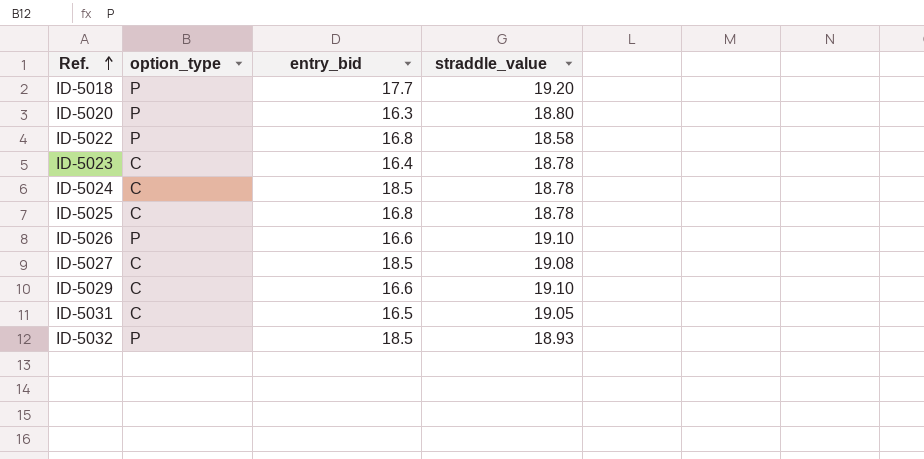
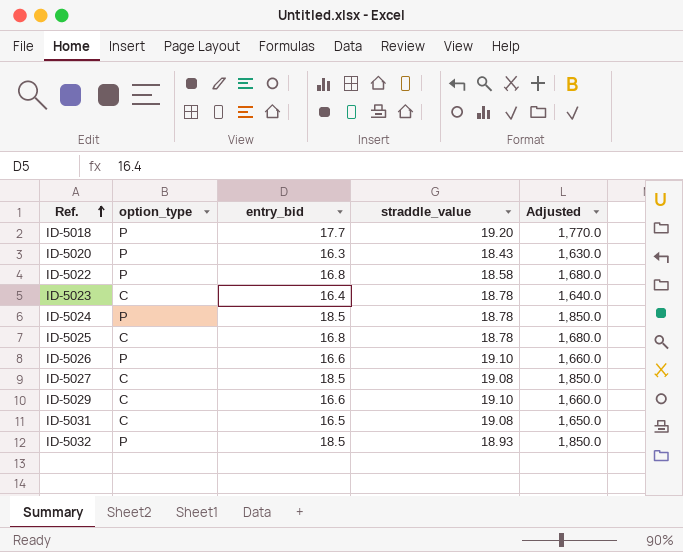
column Adjusted | formula: none -> [entry_bid] * 100
ID-5020 | straddle_value: 18.80 -> 18.43
ID-5024 | option_type: C -> P
ID-5031 | straddle_value: 19.05 -> 19.08

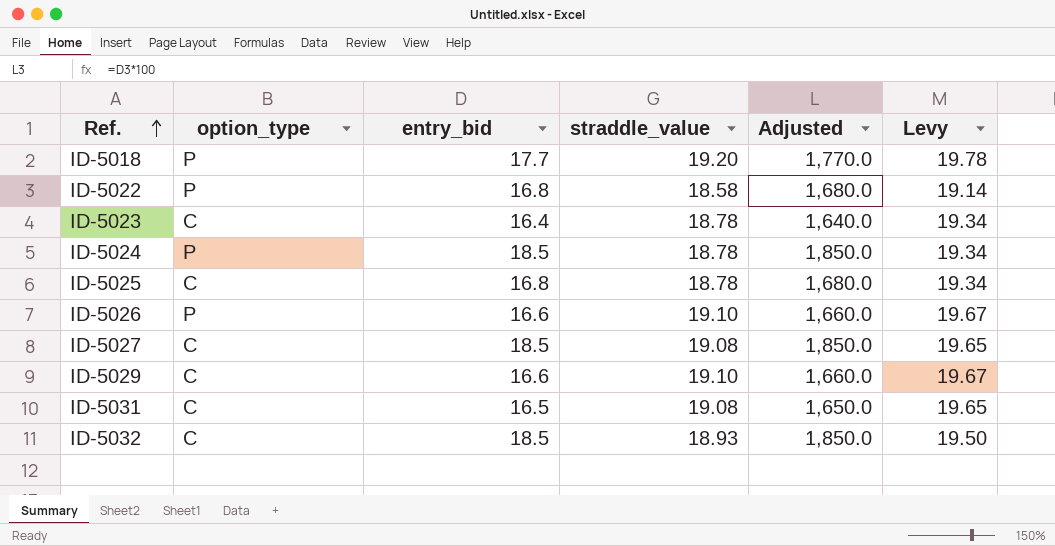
column Levy | formula: none -> [straddle_value] * 1.03
row ID-5020: P | 16.3 | 18.43 | 1,630.0 -> none
ID-5032 | option_type: P -> C

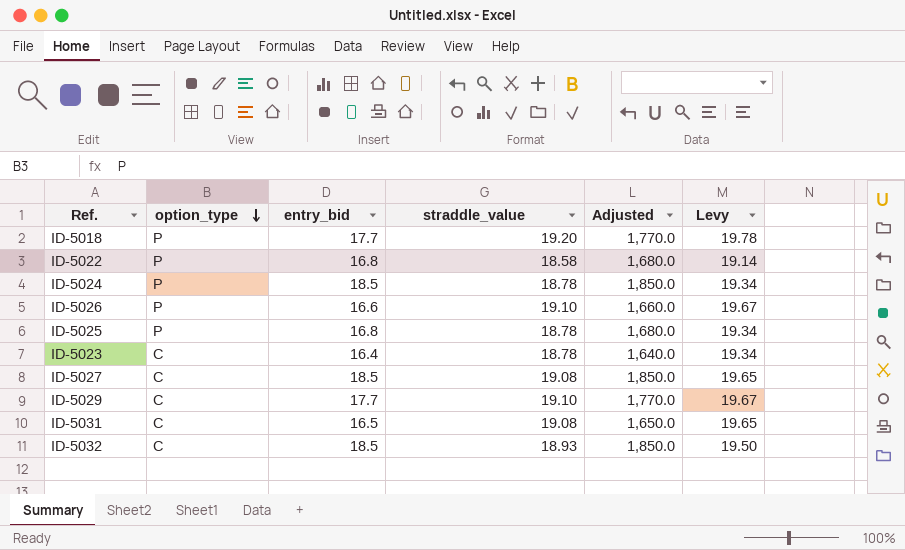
row order: Ref. ascending -> option_type descending
ID-5025 | option_type: C -> P
ID-5029 | entry_bid: 16.6 -> 17.7
ID-5029 | Adjusted: 1,660.0 -> 1,770.0

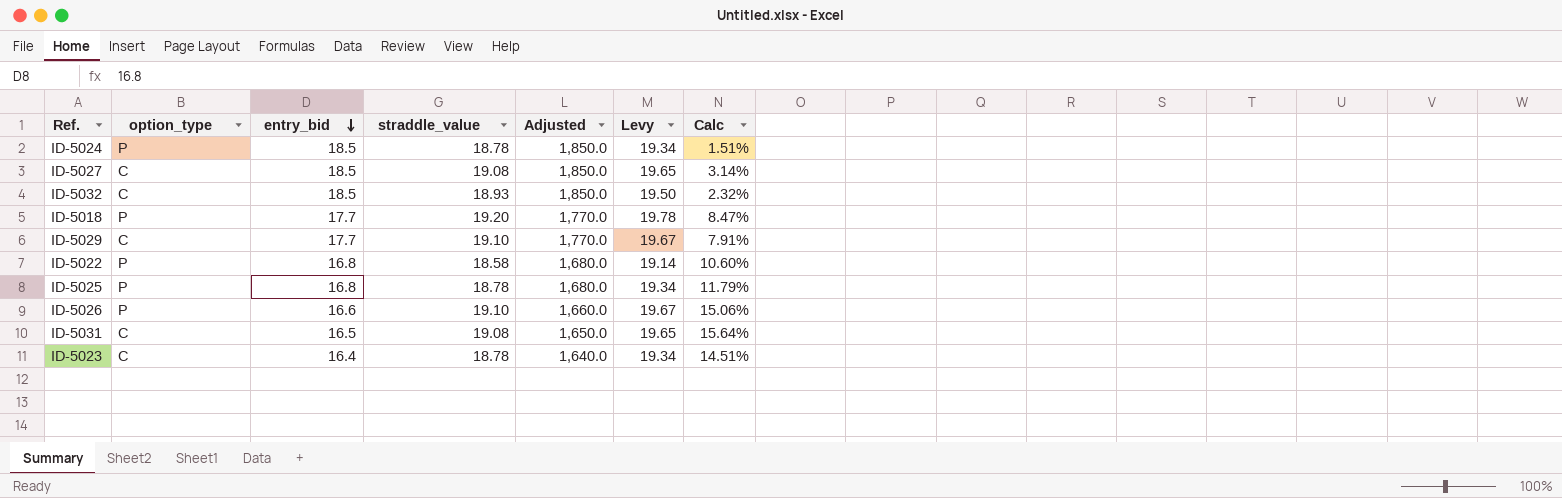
row order: option_type descending -> entry_bid descending
column Calc | formula: none -> ([straddle_value] - [entry_bid]) / [entry_bid]

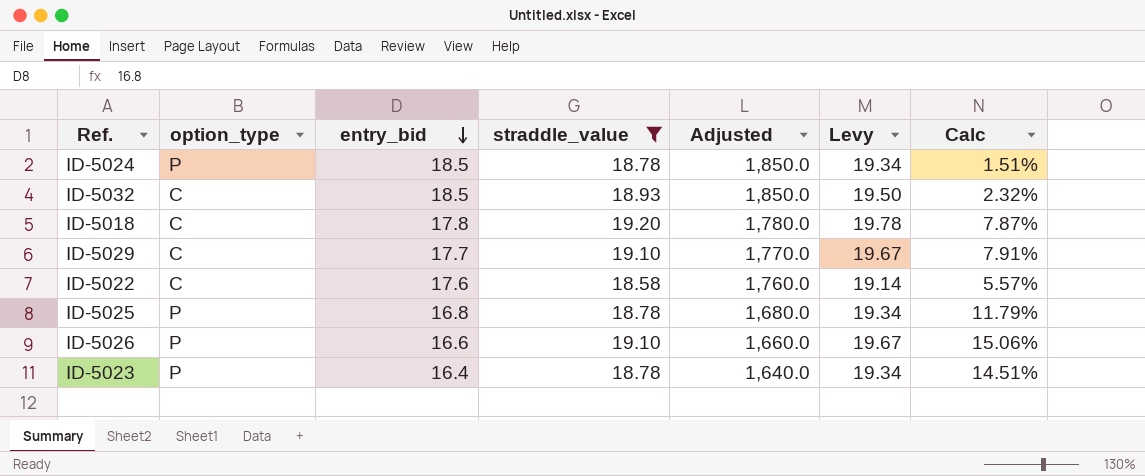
filter: none -> straddle_value != 19.08
ID-5018 | option_type: P -> C
ID-5018 | entry_bid: 17.7 -> 17.8
ID-5018 | Adjusted: 1,770.0 -> 1,780.0
ID-5018 | Calc: 8.47% -> 7.87%
ID-5022 | option_type: P -> C
ID-5022 | entry_bid: 16.8 -> 17.6
ID-5022 | Adjusted: 1,680.0 -> 1,760.0
ID-5022 | Calc: 10.60% -> 5.57%
ID-5023 | option_type: C -> P

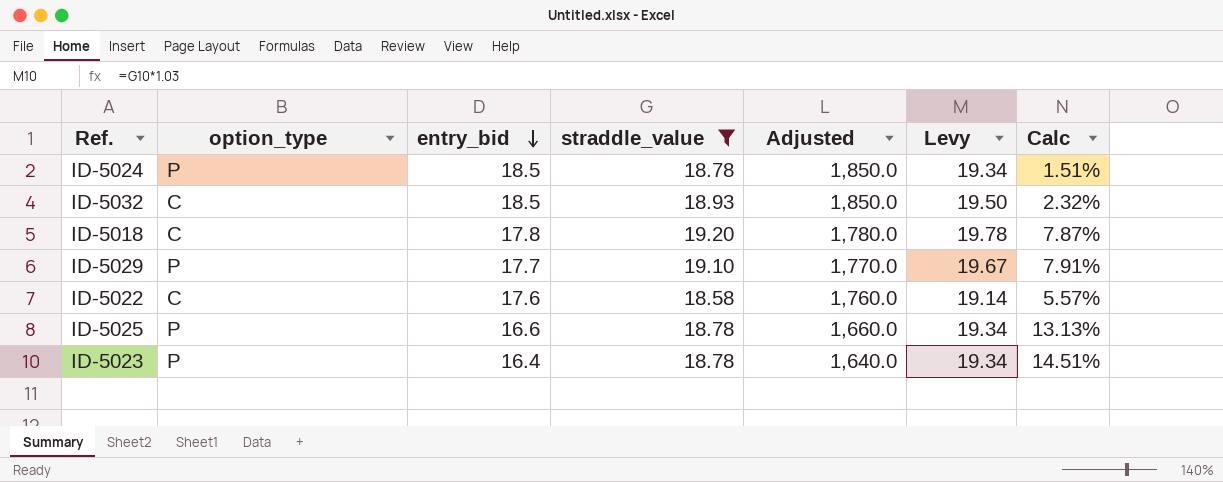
row ID-5026: P | 16.6 | 19.10 | 1,660.0 | 19.67 | 15.06% -> none
ID-5029 | option_type: C -> P
ID-5025 | entry_bid: 16.8 -> 16.6
ID-5025 | Adjusted: 1,680.0 -> 1,660.0
ID-5025 | Calc: 11.79% -> 13.13%

